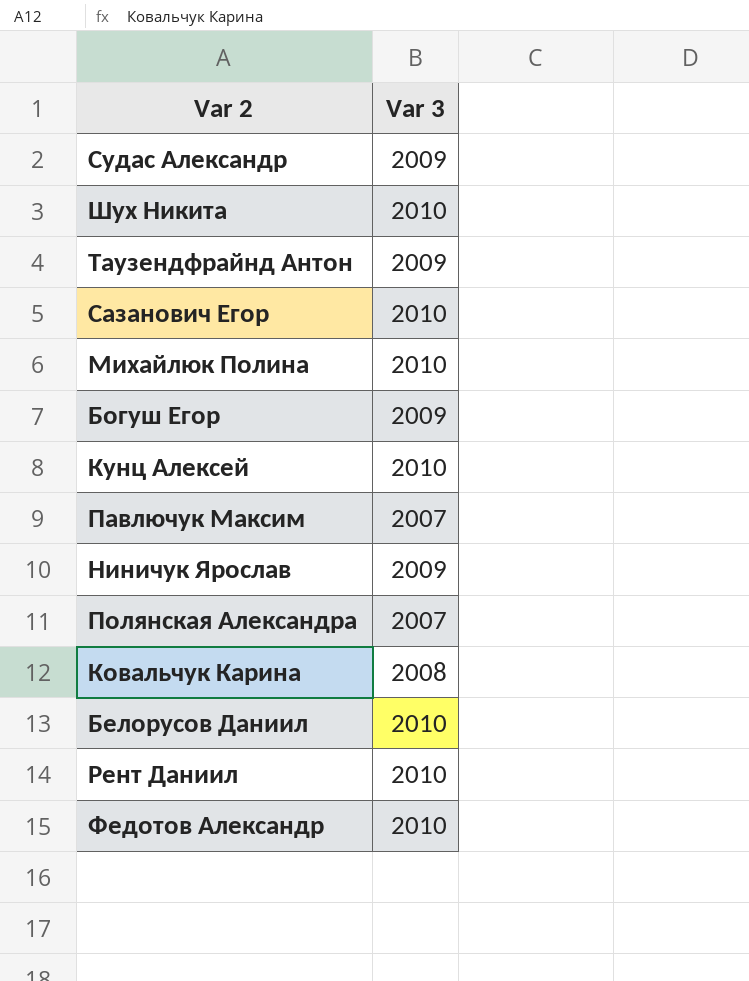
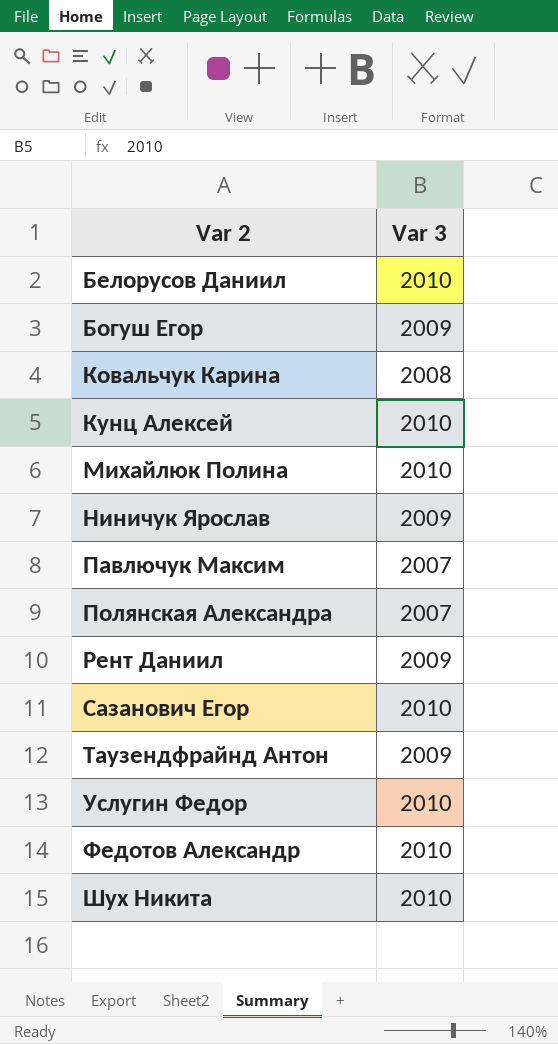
row order: none -> Var 2 ascending
row Судас Александр: 2009 -> none
Рент Даниил | Var 3: 2010 -> 2009
row Услугин Федор: none -> 2010

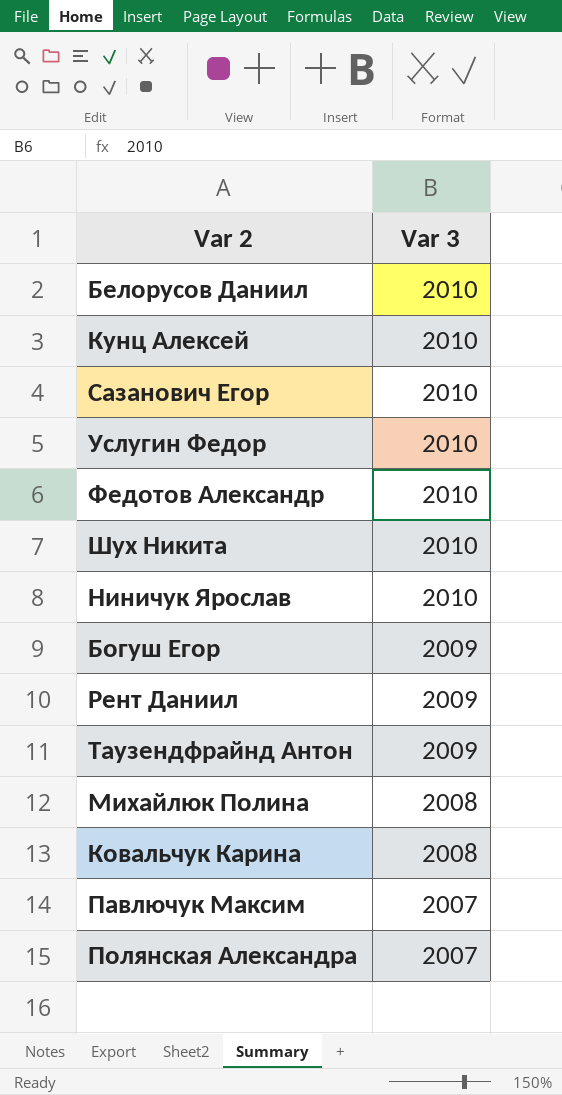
row order: Var 2 ascending -> Var 3 descending
Ниничук Ярослав | Var 3: 2009 -> 2010
Михайлюк Полина | Var 3: 2010 -> 2008

